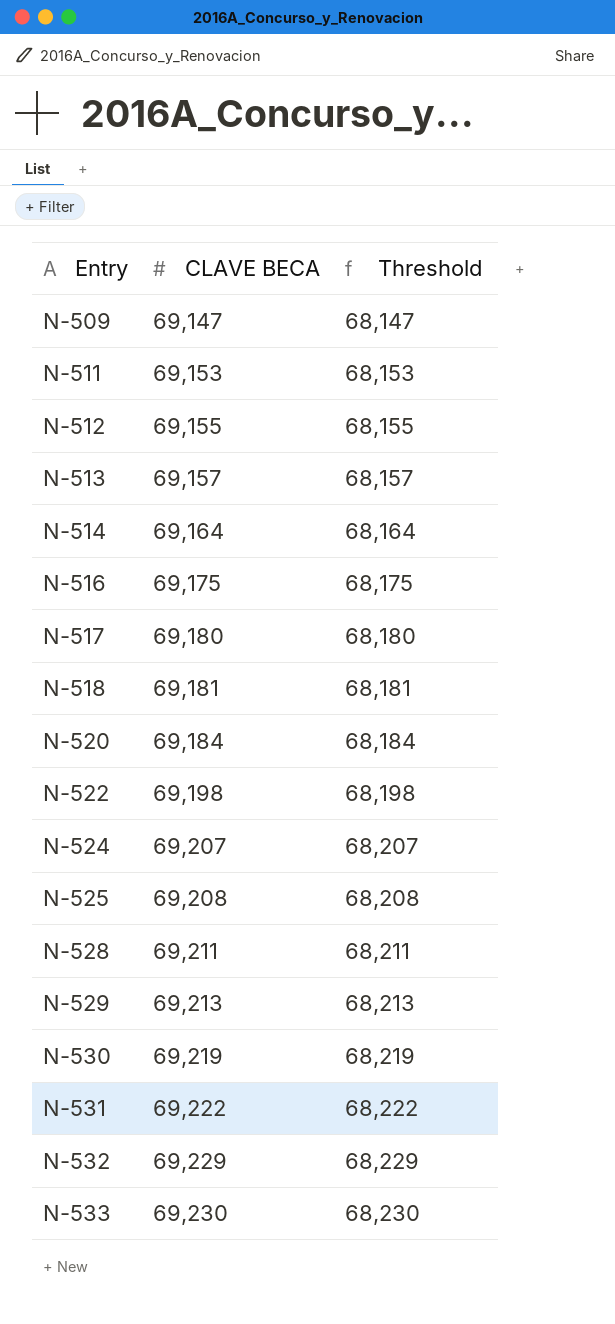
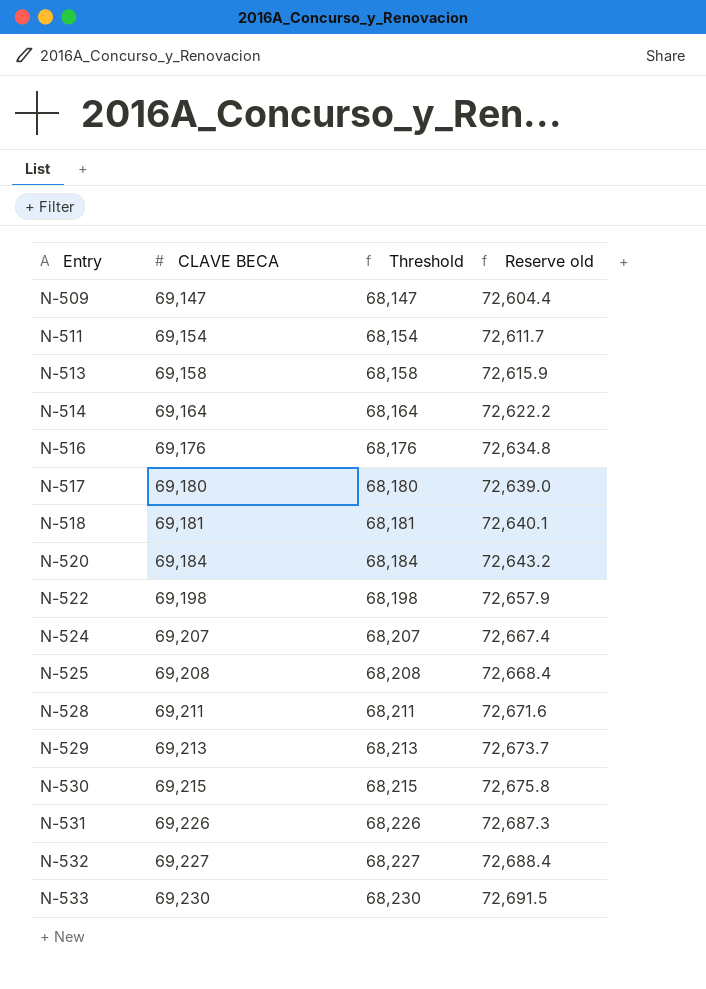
column Reserve old | formula: none -> [CLAVE BECA] * 1.05
row N-512: 69,155 | 68,155 -> none
N-511 | CLAVE BECA: 69,153 -> 69,154
N-511 | Threshold: 68,153 -> 68,154
N-513 | CLAVE BECA: 69,157 -> 69,158
N-513 | Threshold: 68,157 -> 68,158
N-516 | CLAVE BECA: 69,175 -> 69,176
N-516 | Threshold: 68,175 -> 68,176
N-530 | CLAVE BECA: 69,219 -> 69,215
N-530 | Threshold: 68,219 -> 68,215
N-531 | CLAVE BECA: 69,222 -> 69,226
N-531 | Threshold: 68,222 -> 68,226
N-532 | CLAVE BECA: 69,229 -> 69,227
N-532 | Threshold: 68,229 -> 68,227

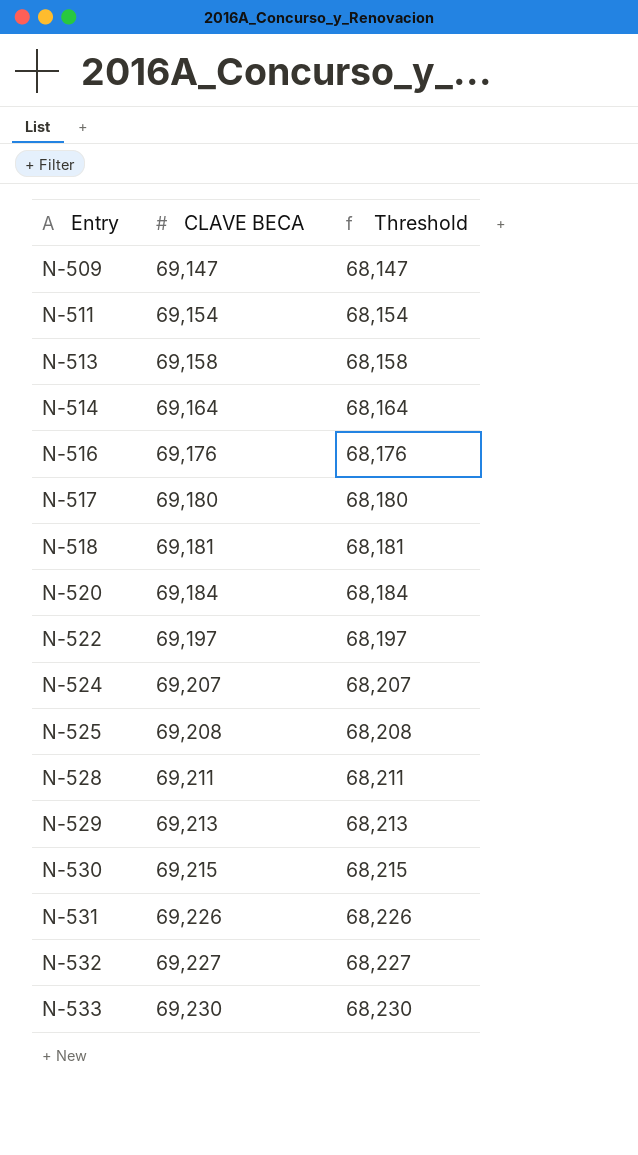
column Reserve old | formula: [CLAVE BECA] * 1.05 -> none
N-522 | CLAVE BECA: 69,198 -> 69,197
N-522 | Threshold: 68,198 -> 68,197

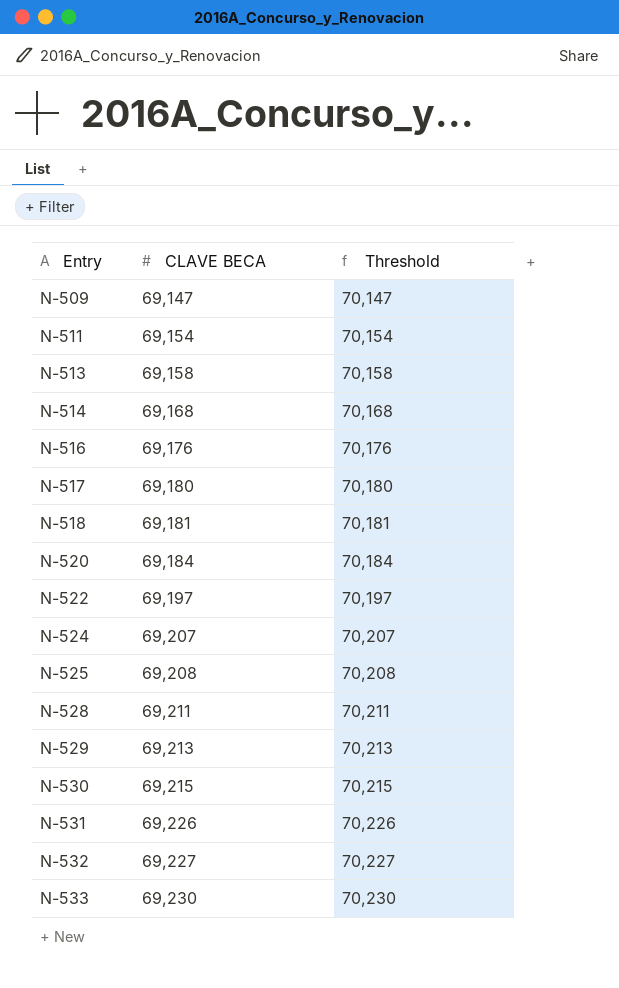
column Threshold | formula: [CLAVE BECA] - 1000 -> [CLAVE BECA] + 1000
N-514 | CLAVE BECA: 69,164 -> 69,168

